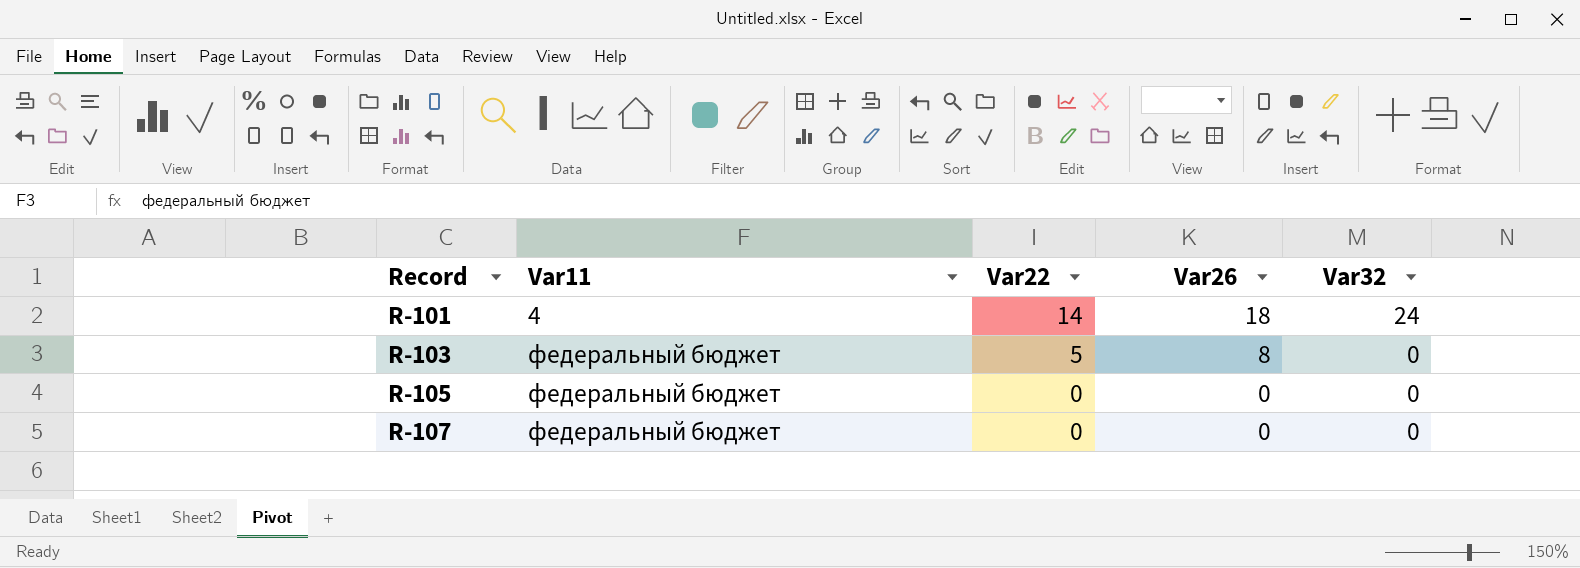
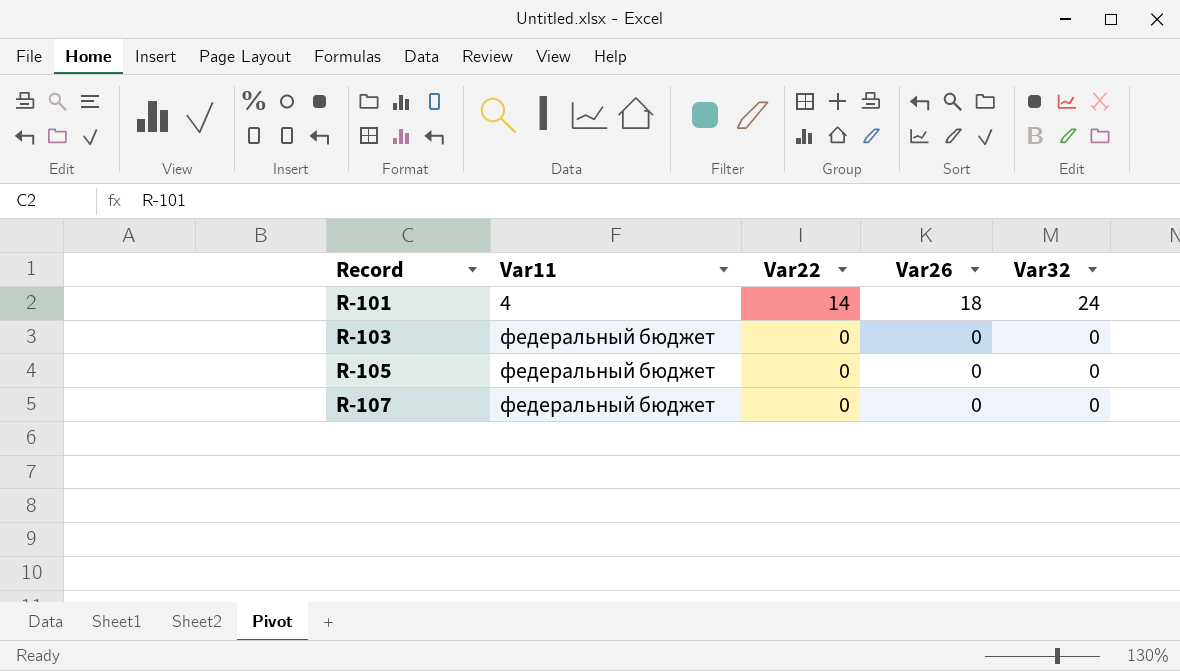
R-103 | Var22: 5 -> 0
R-103 | Var26: 8 -> 0

